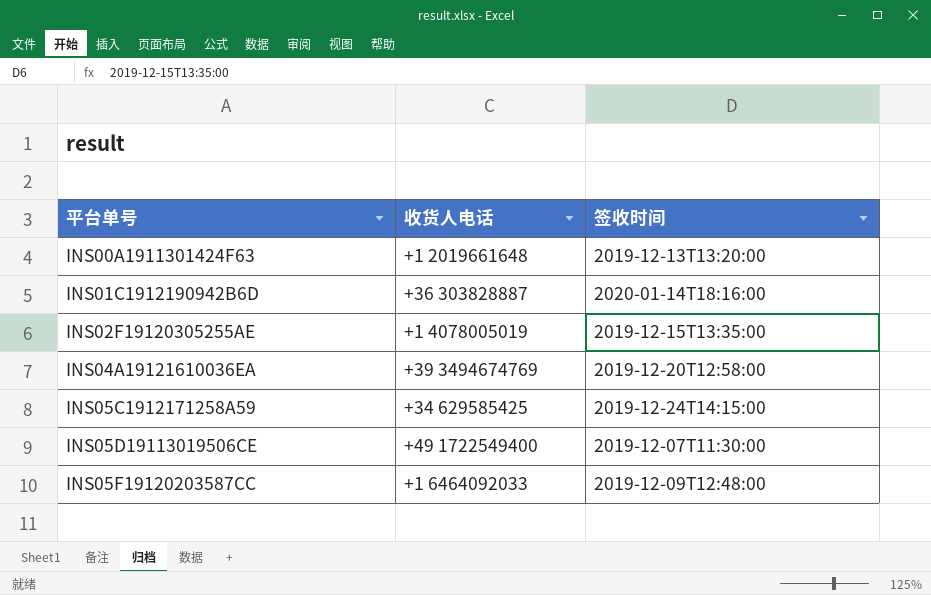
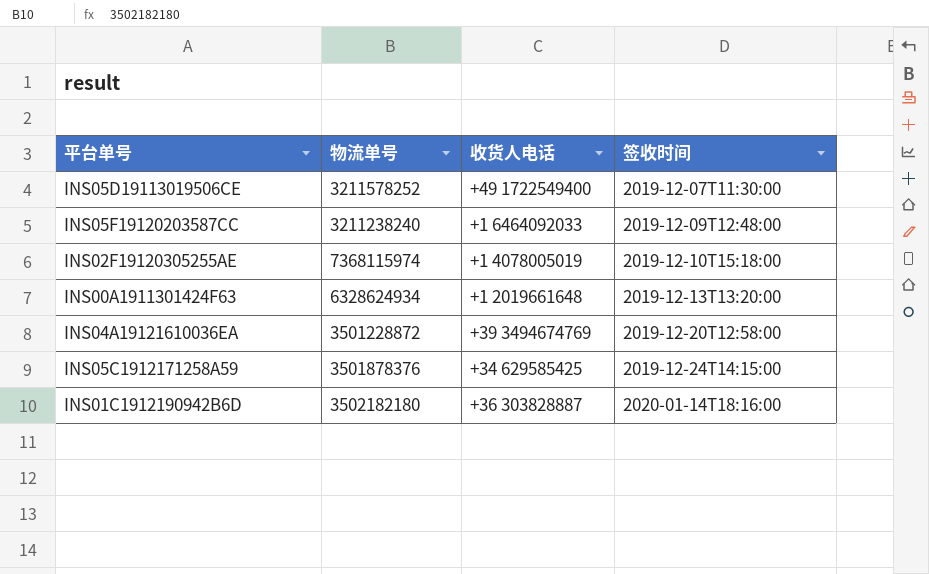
row order: 平台单号 ascending -> 签收时间 ascending
column 物流单号 | position: none -> 2
INS02F19120305255AE | 签收时间: 2019-12-15T13:35:00 -> 2019-12-10T15:18:00

